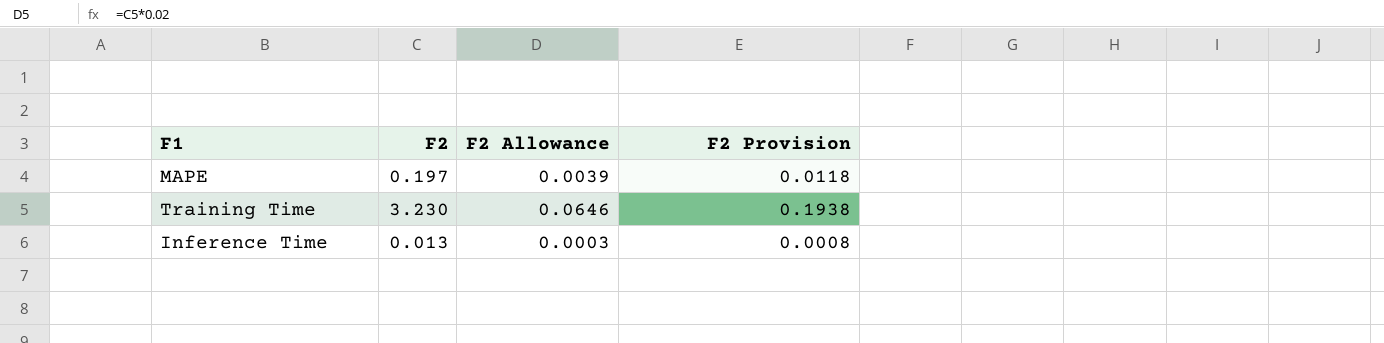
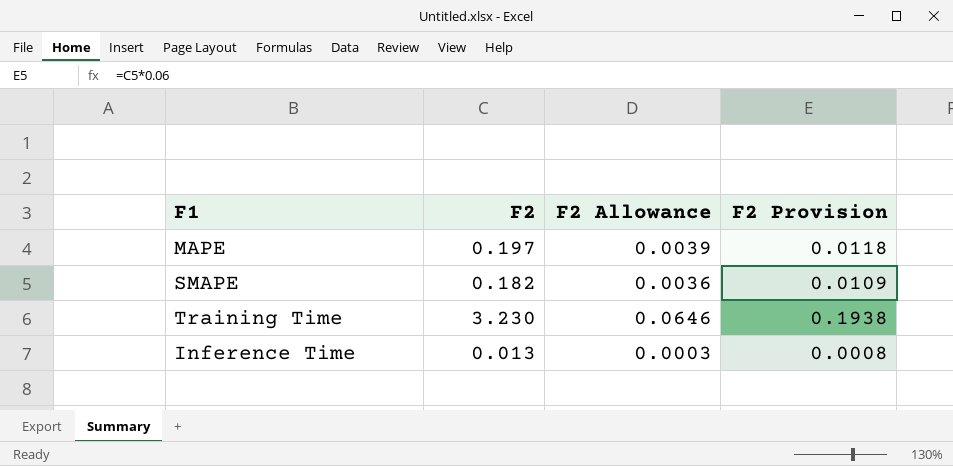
row SMAPE: none -> 0.182 | 0.0036 | 0.0109

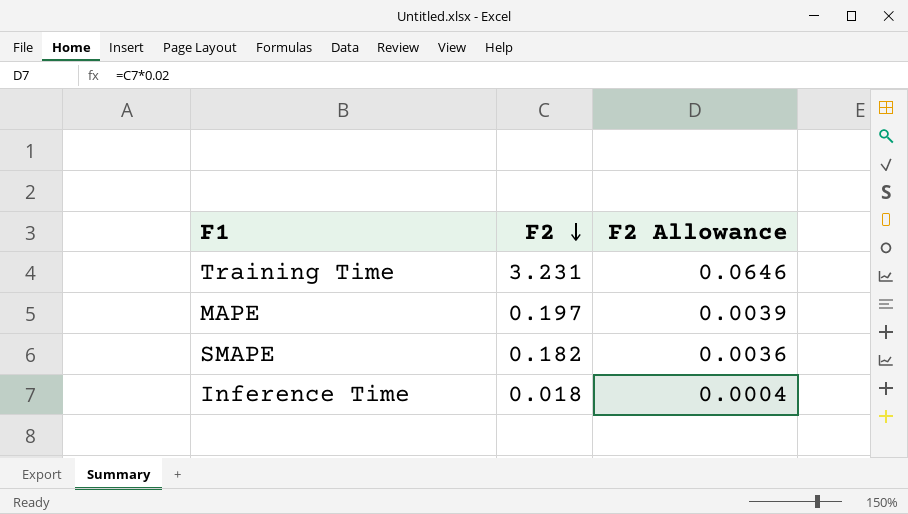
row order: none -> F2 descending
column F2 Provision | formula: [F2] * 0.06 -> none
Training Time | F2: 3.230 -> 3.231
Inference Time | F2: 0.013 -> 0.018
Inference Time | F2 Allowance: 0.0003 -> 0.0004

